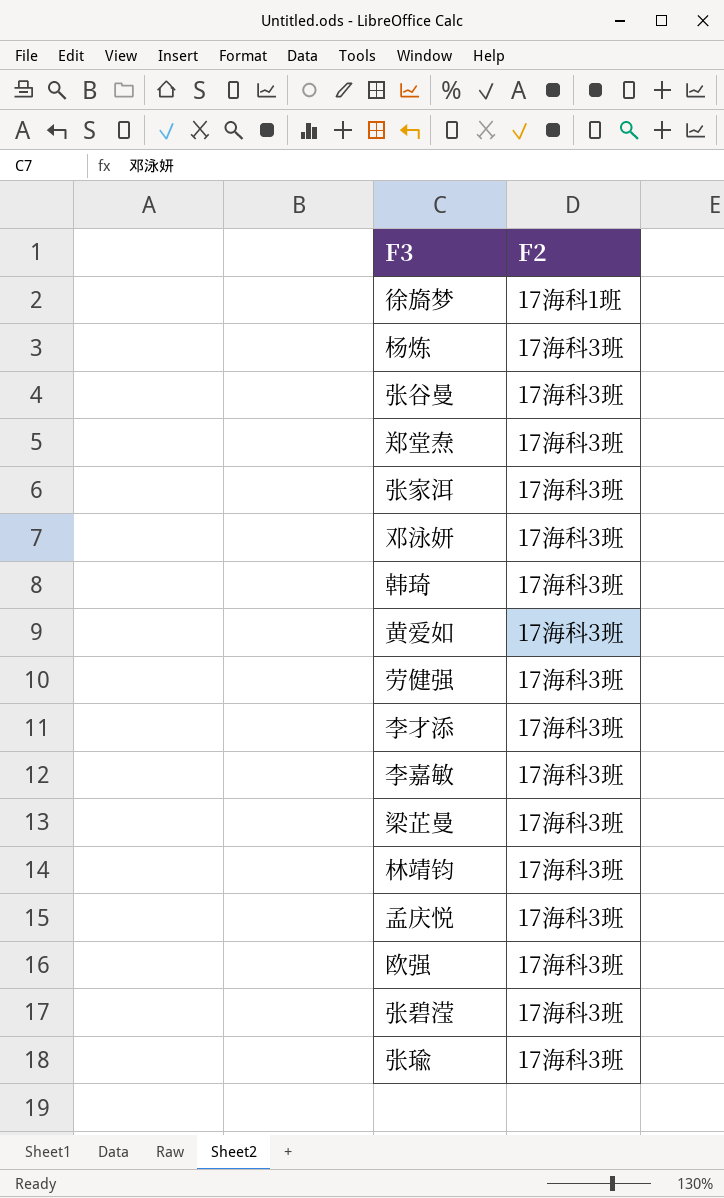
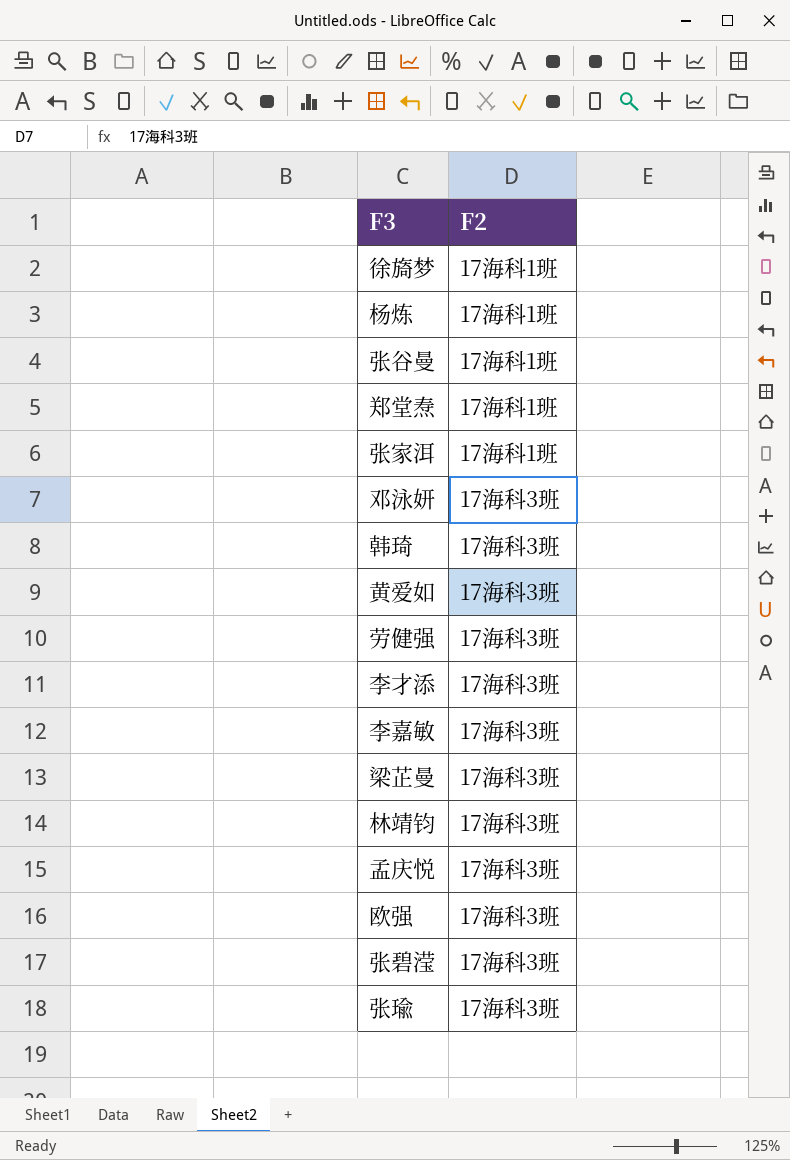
杨炼 | F2: 17海科3班 -> 17海科1班
张谷曼 | F2: 17海科3班 -> 17海科1班
郑堂焘 | F2: 17海科3班 -> 17海科1班
张家洱 | F2: 17海科3班 -> 17海科1班

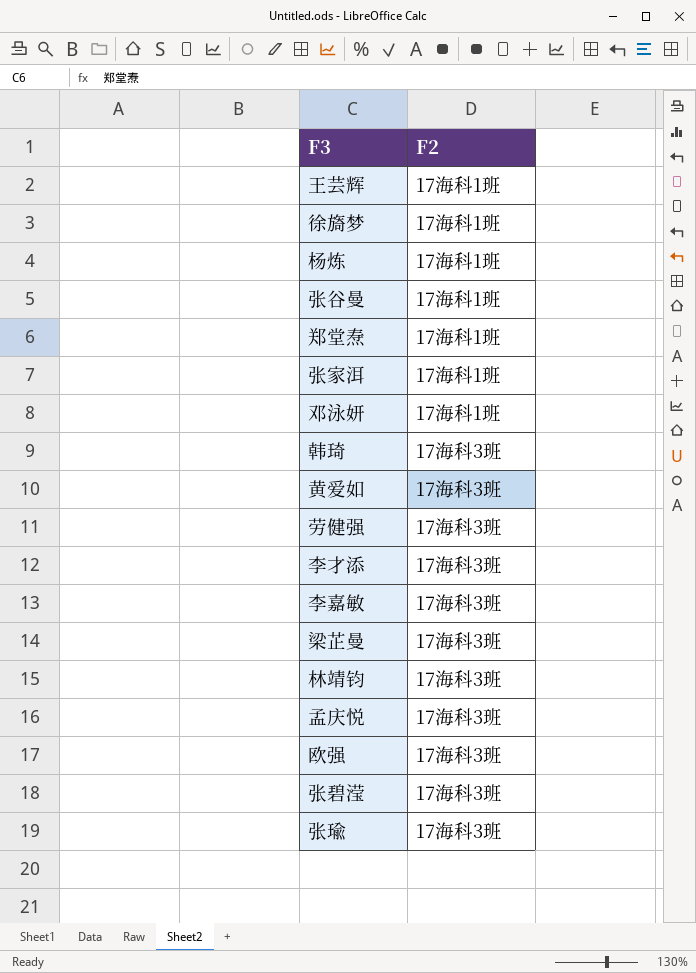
row 王芸辉: none -> 17海科1班
邓泳妍 | F2: 17海科3班 -> 17海科1班

